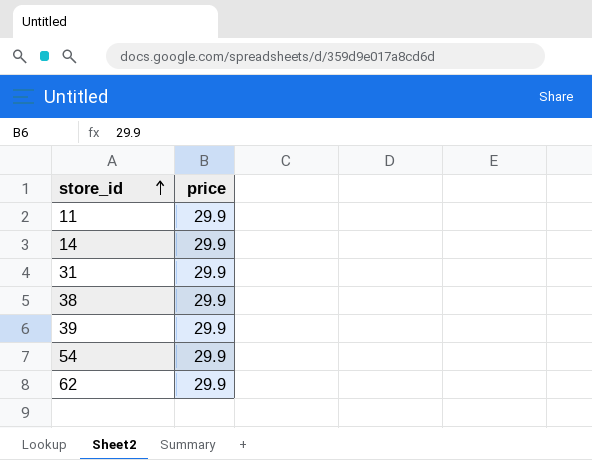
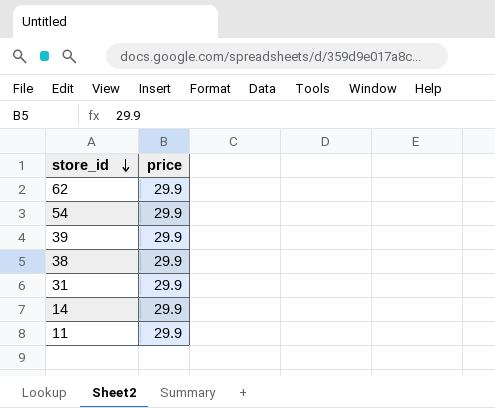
row order: store_id ascending -> store_id descending

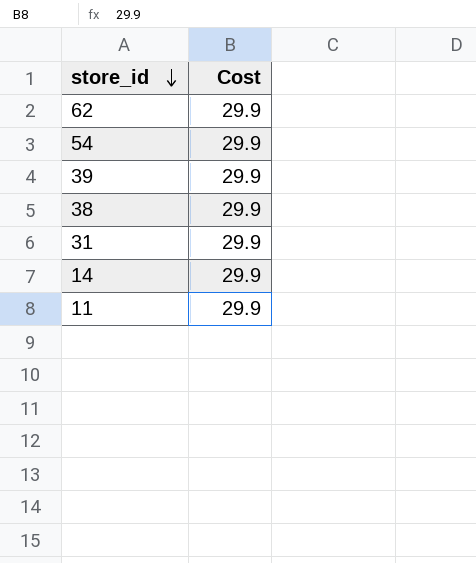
column name: price -> Cost

